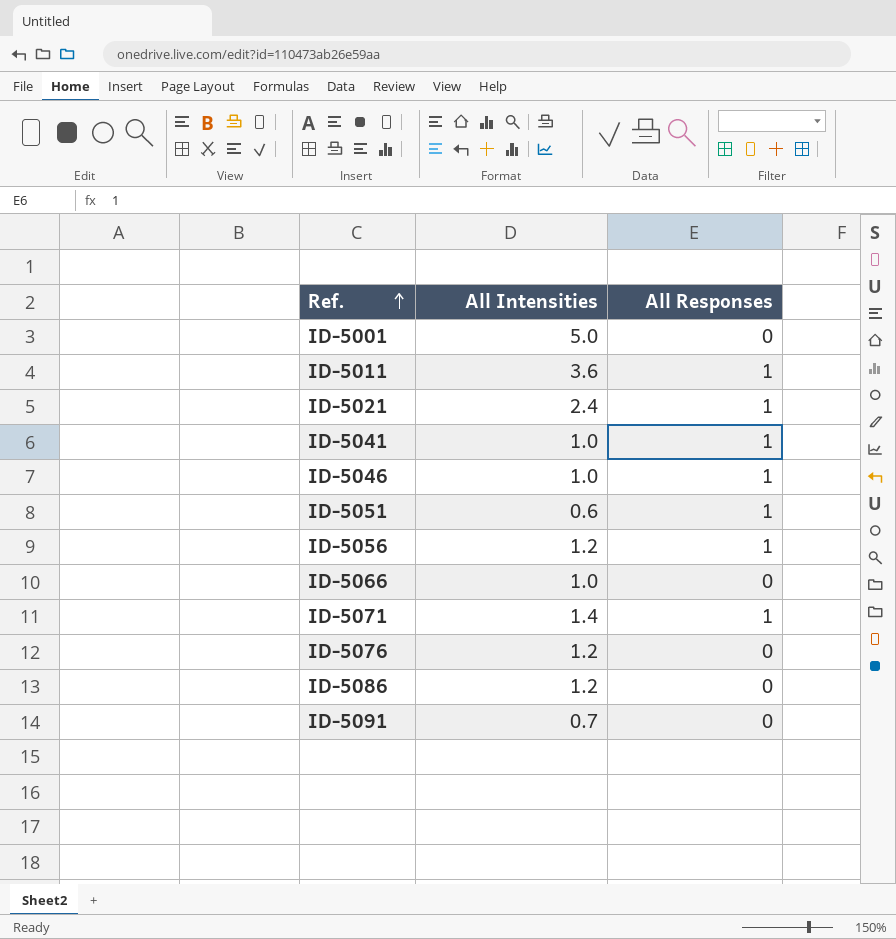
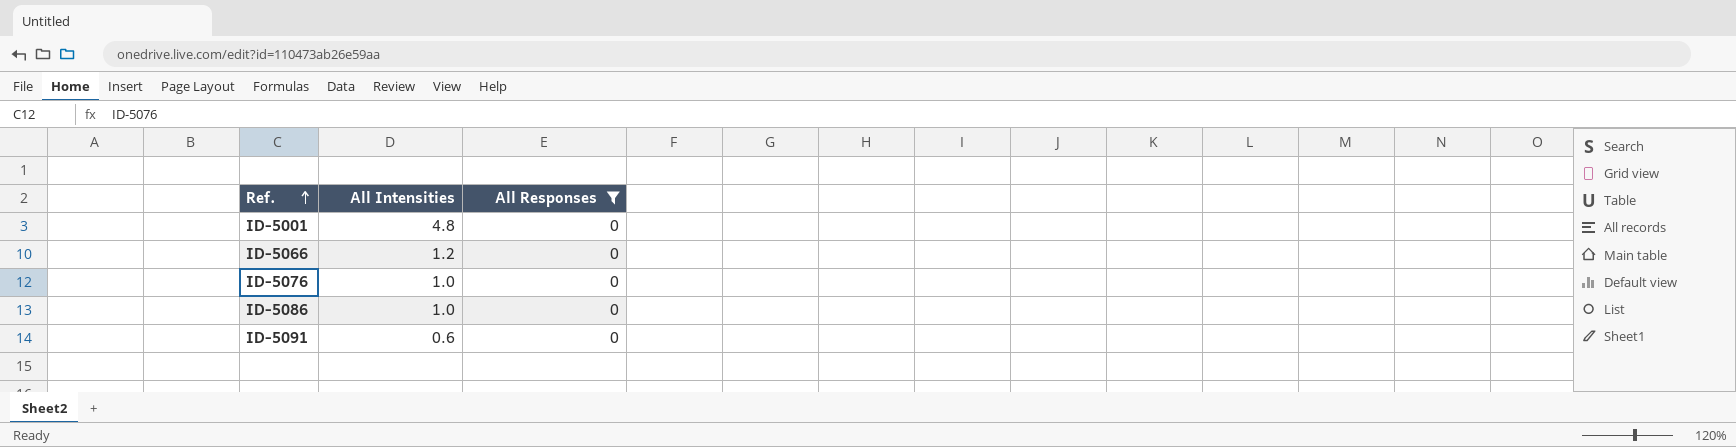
filter: none -> All Responses = 0
ID-5001 | All Intensities: 5.0 -> 4.8
ID-5066 | All Intensities: 1.0 -> 1.2
ID-5076 | All Intensities: 1.2 -> 1.0
ID-5086 | All Intensities: 1.2 -> 1.0
ID-5091 | All Intensities: 0.7 -> 0.6

